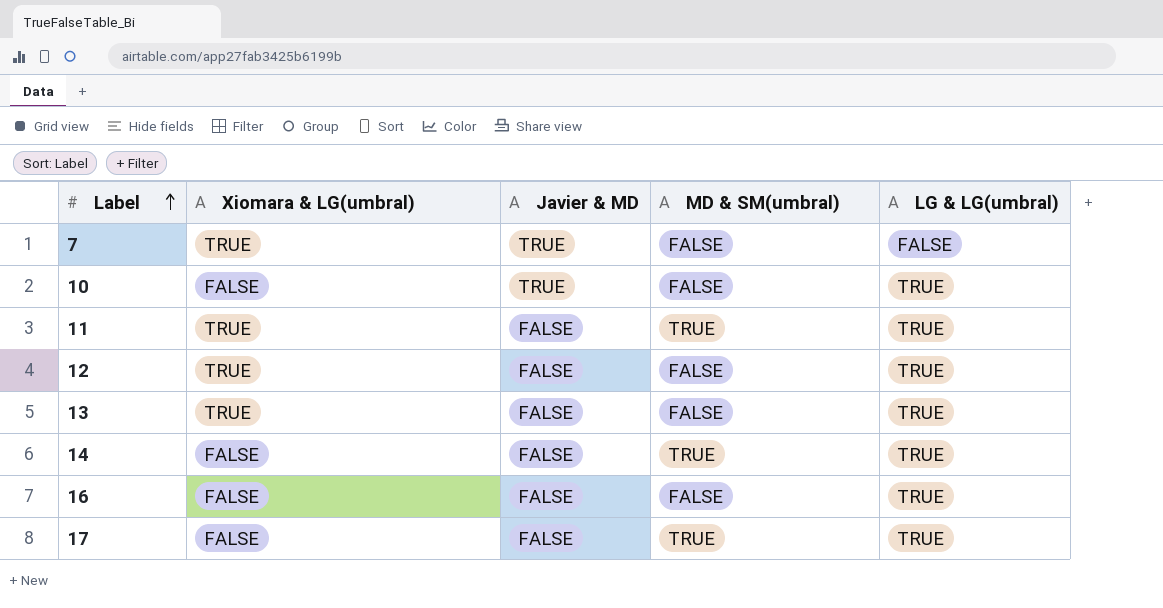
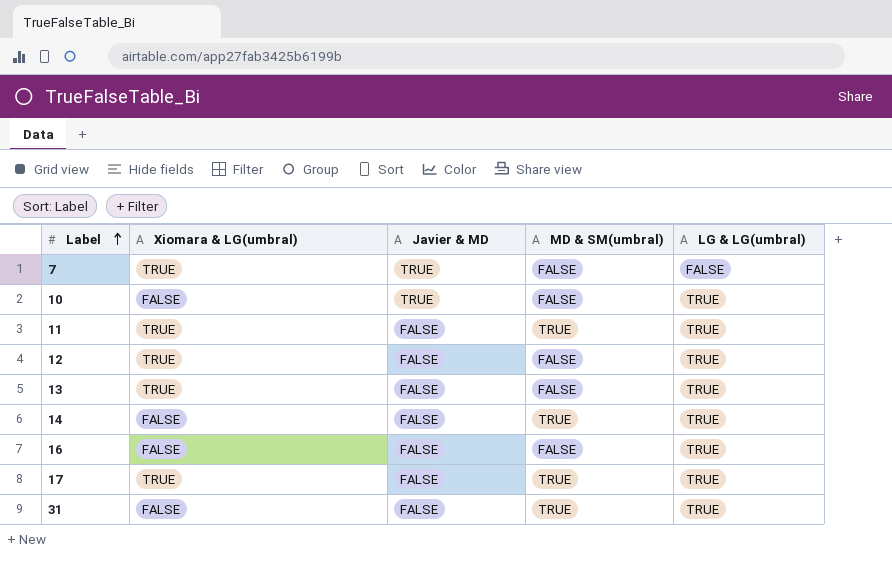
17 | Xiomara & LG(umbral): FALSE -> TRUE
row 31: none -> FALSE | FALSE | TRUE | TRUE

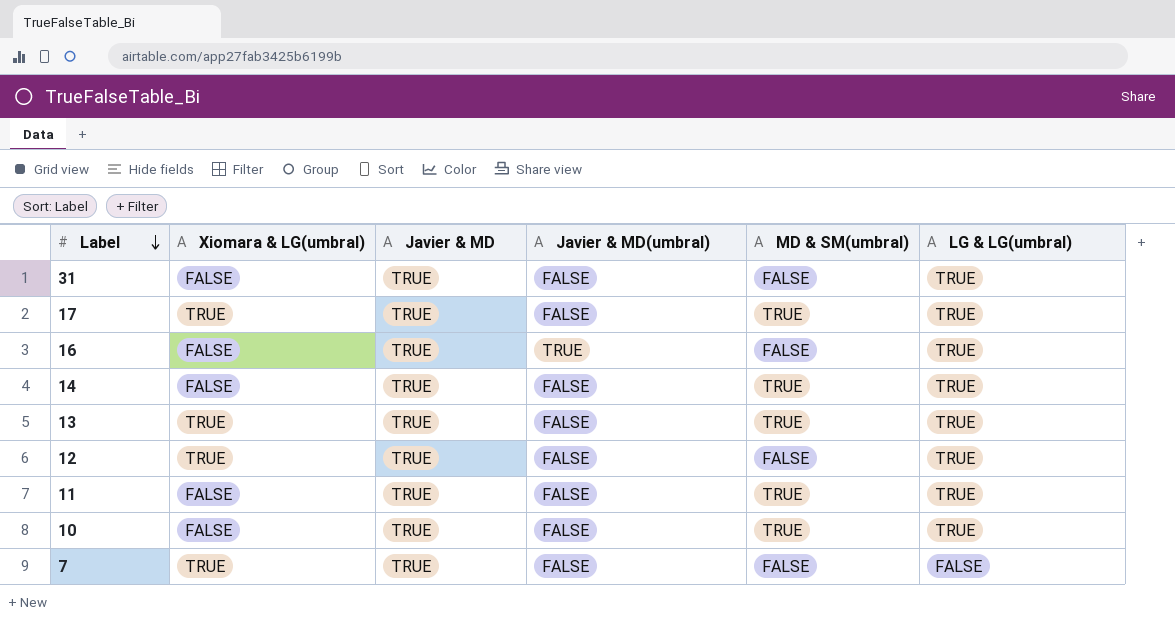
row order: Label ascending -> Label descending
column Javier & MD(umbral) | position: none -> 4
31 | Javier & MD: FALSE -> TRUE
31 | MD & SM(umbral): TRUE -> FALSE
17 | Javier & MD: FALSE -> TRUE
16 | Javier & MD: FALSE -> TRUE
14 | Javier & MD: FALSE -> TRUE
13 | Javier & MD: FALSE -> TRUE
13 | MD & SM(umbral): FALSE -> TRUE
12 | Javier & MD: FALSE -> TRUE
11 | Xiomara & LG(umbral): TRUE -> FALSE
11 | Javier & MD: FALSE -> TRUE
10 | MD & SM(umbral): FALSE -> TRUE

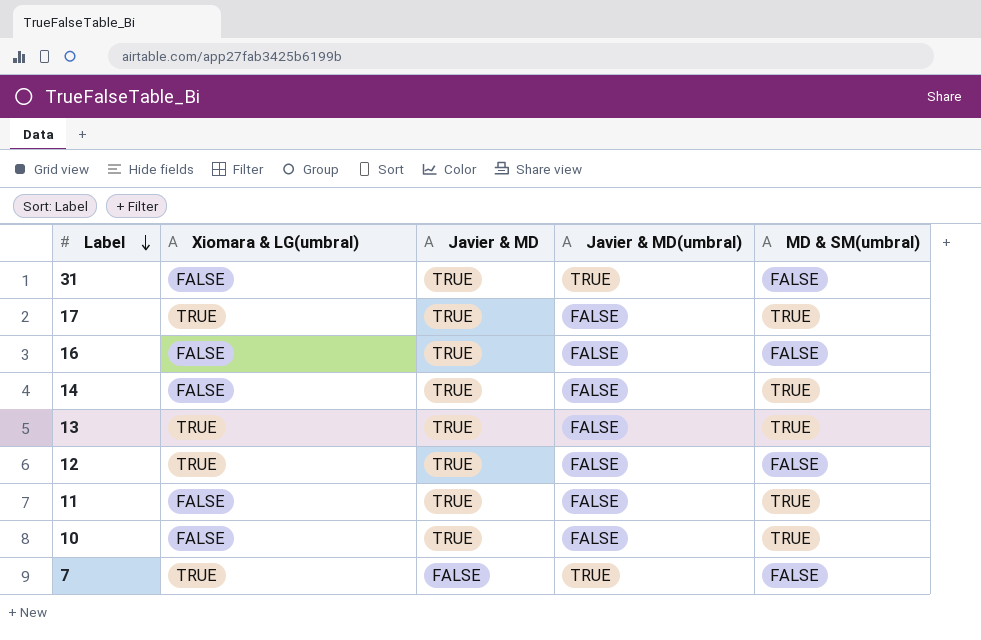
column LG & LG(umbral) | position: 6 -> none
31 | Javier & MD(umbral): FALSE -> TRUE
16 | Javier & MD(umbral): TRUE -> FALSE
7 | Javier & MD: TRUE -> FALSE
7 | Javier & MD(umbral): FALSE -> TRUE

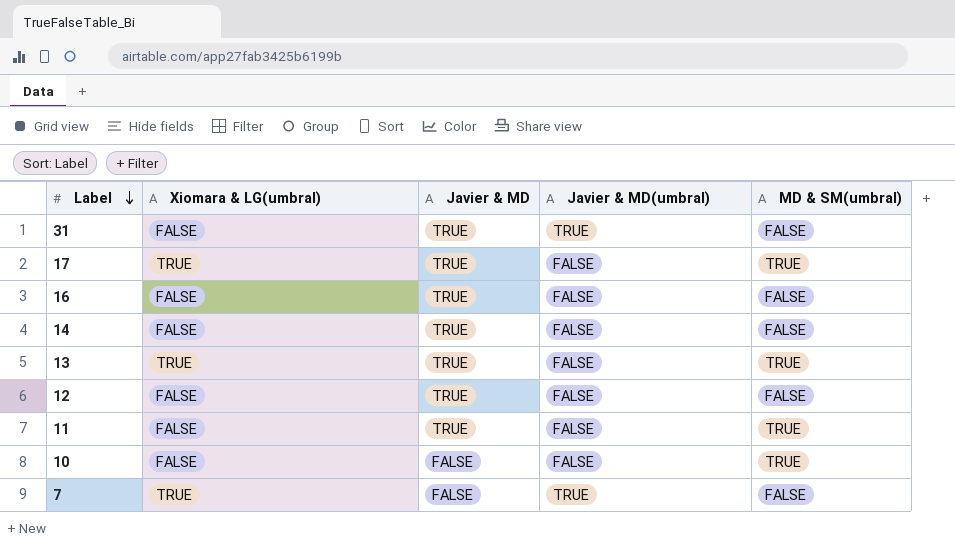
14 | MD & SM(umbral): TRUE -> FALSE
12 | Xiomara & LG(umbral): TRUE -> FALSE
10 | Javier & MD: TRUE -> FALSE

